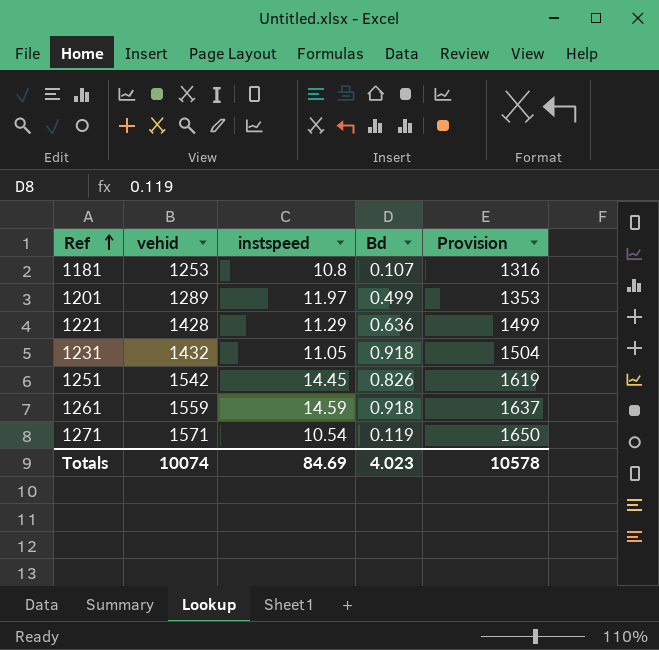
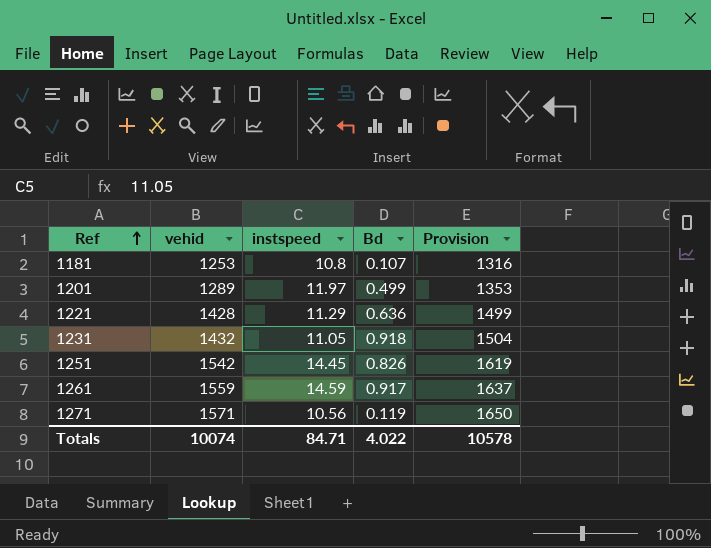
1261 | Bd: 0.918 -> 0.917
1271 | instspeed: 10.54 -> 10.56
Totals | instspeed: 84.69 -> 84.71
Totals | Bd: 4.023 -> 4.022

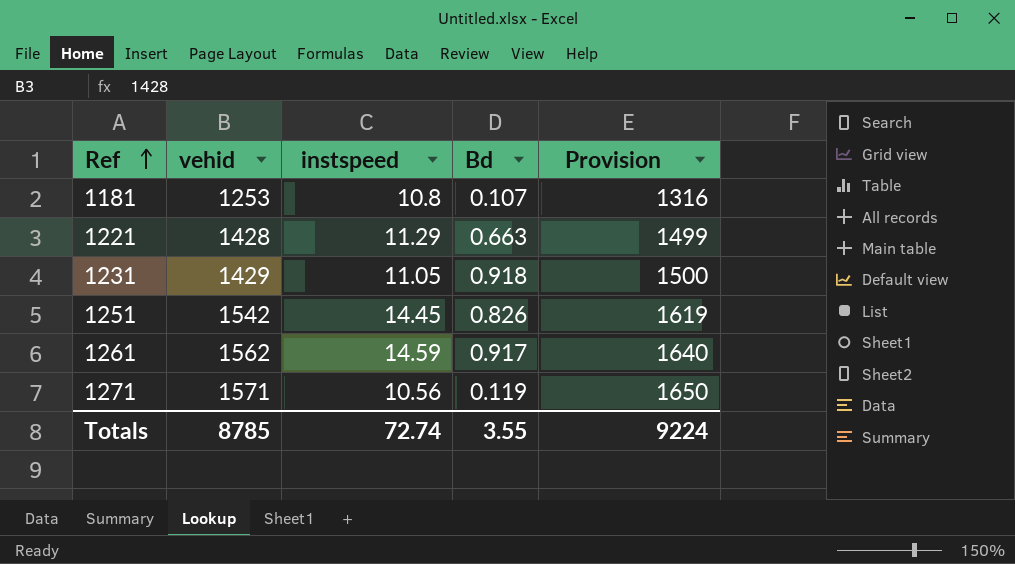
row 1201: 1289 | 11.97 | 0.499 | 1353 -> none
1221 | Bd: 0.636 -> 0.663
1231 | vehid: 1432 -> 1429
1231 | Provision: 1504 -> 1500
1261 | vehid: 1559 -> 1562
1261 | Provision: 1637 -> 1640
Totals | vehid: 10074 -> 8785
Totals | instspeed: 84.71 -> 72.74
Totals | Bd: 4.022 -> 3.55
Totals | Provision: 10578 -> 9224

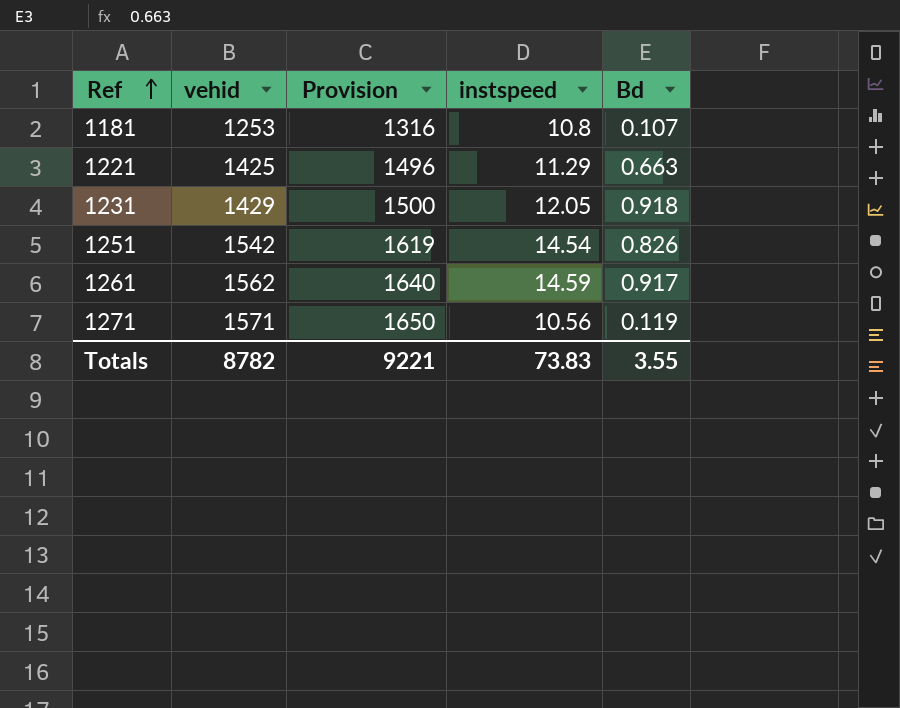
column Provision | position: 5 -> 3
1221 | vehid: 1428 -> 1425
1221 | Provision: 1499 -> 1496
1231 | instspeed: 11.05 -> 12.05
1251 | instspeed: 14.45 -> 14.54
Totals | vehid: 8785 -> 8782
Totals | Provision: 9224 -> 9221
Totals | instspeed: 72.74 -> 73.83

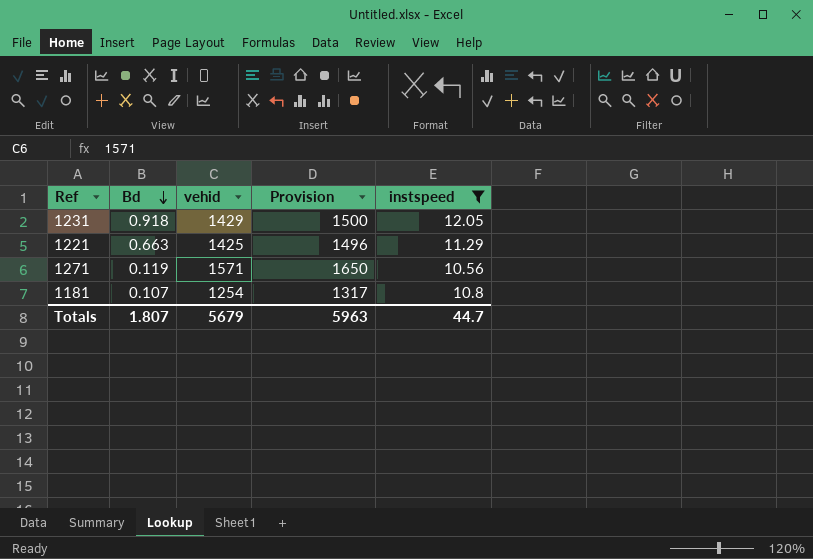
filter: none -> instspeed <= 12.05
row order: Ref ascending -> Bd descending
column Bd | position: 5 -> 2
1181 | vehid: 1253 -> 1254
1181 | Provision: 1316 -> 1317
Totals | Bd: 3.55 -> 1.807
Totals | vehid: 8782 -> 5679
Totals | Provision: 9221 -> 5963
Totals | instspeed: 73.83 -> 44.7

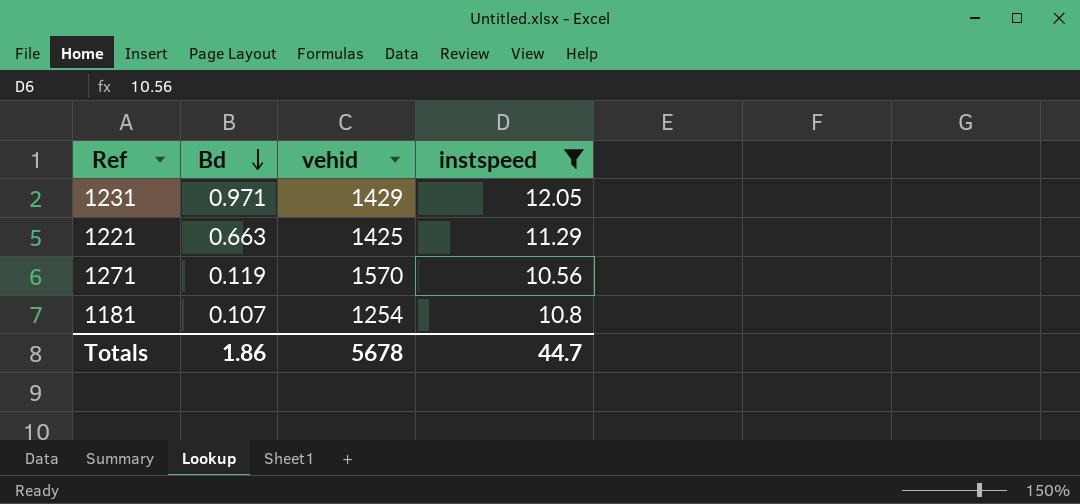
column Provision | formula: [vehid] * 1.05 -> none
1231 | Bd: 0.918 -> 0.971
1271 | vehid: 1571 -> 1570
Totals | Bd: 1.807 -> 1.86
Totals | vehid: 5679 -> 5678

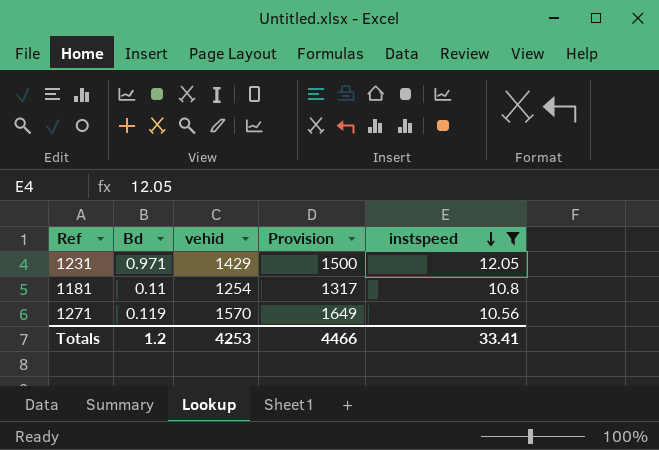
row order: Bd descending -> instspeed descending
column Provision | formula: none -> [vehid] * 1.05
row 1221: 0.663 | 1425 | 11.29 -> none
1181 | Bd: 0.107 -> 0.11
Totals | Bd: 1.86 -> 1.2
Totals | vehid: 5678 -> 4253
Totals | instspeed: 44.7 -> 33.41

